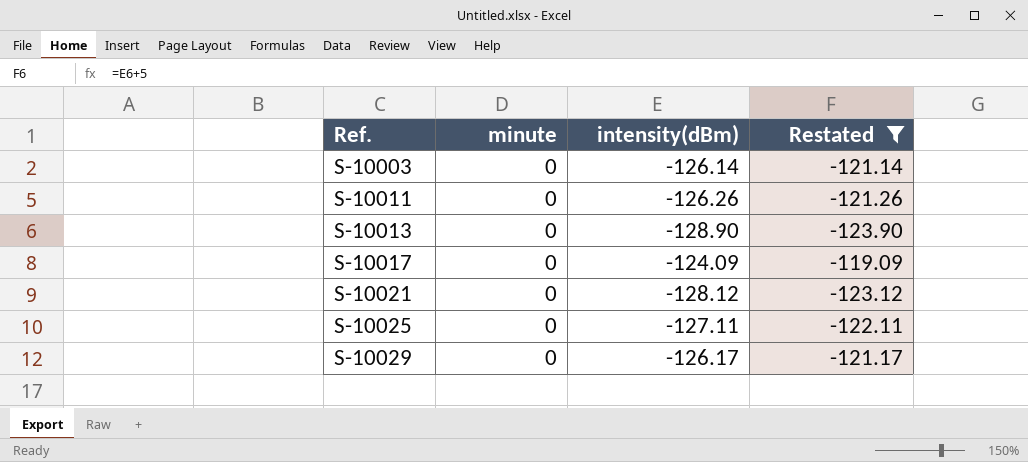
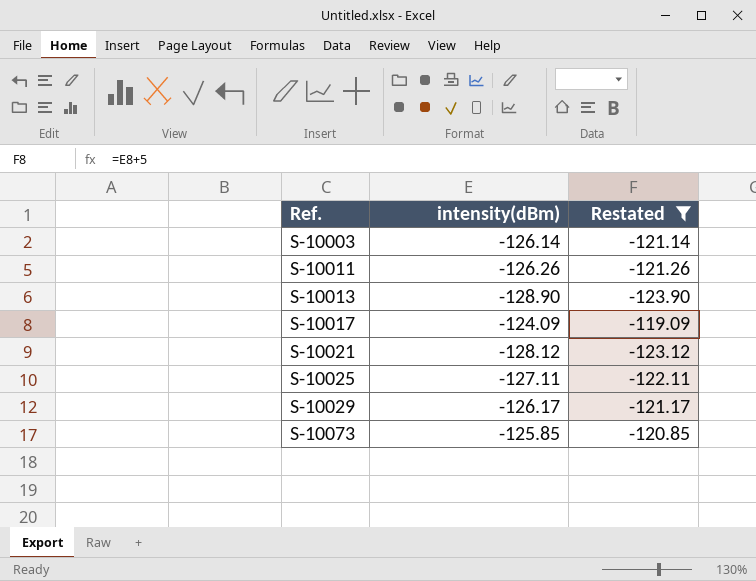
column minute | position: 2 -> none
row S-10073: none -> -125.85 | -120.85

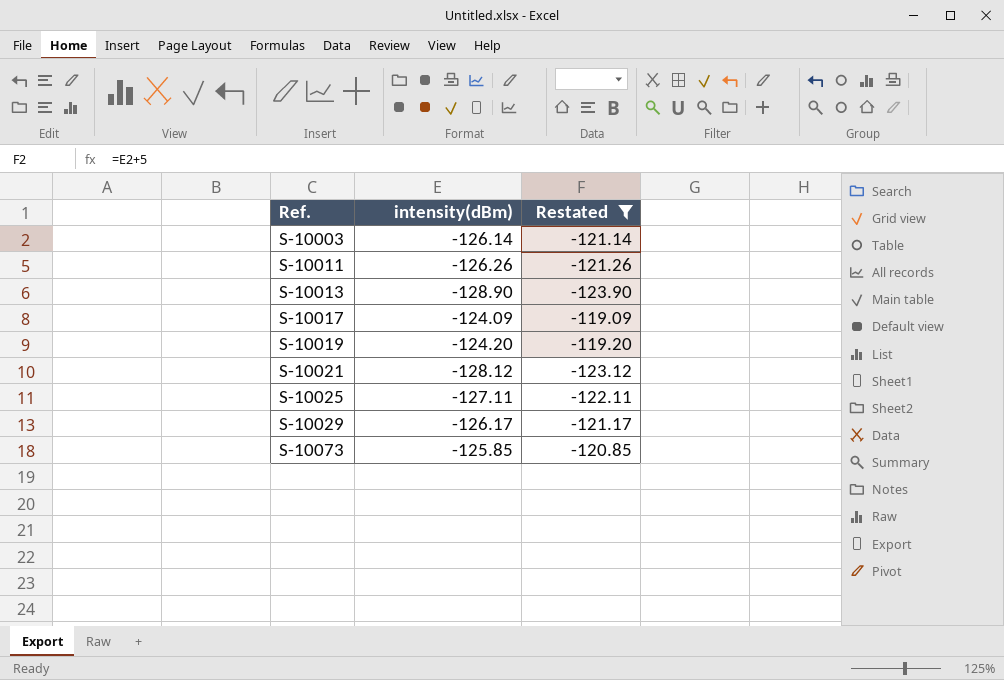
row S-10019: none -> -124.20 | -119.20

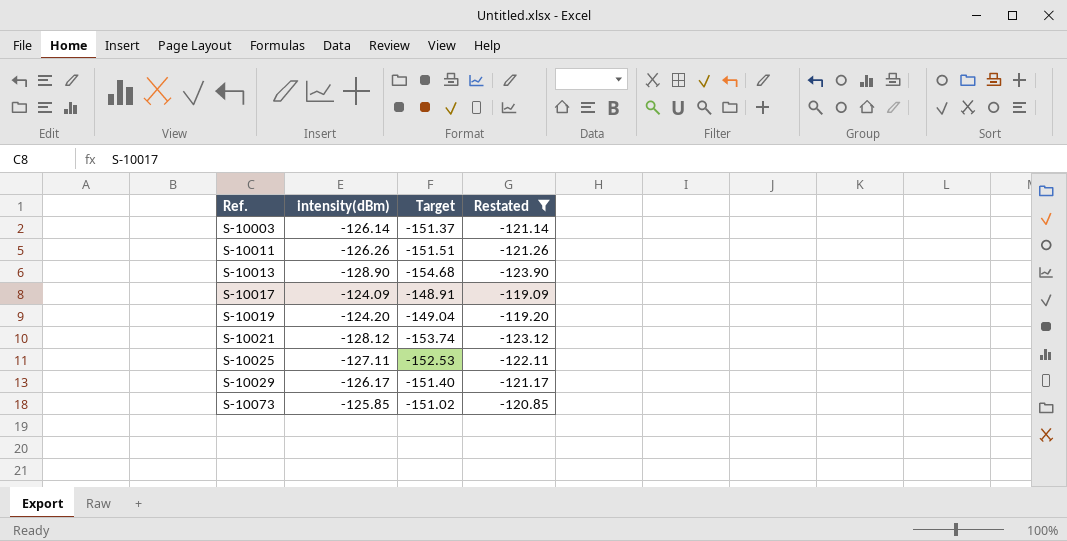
column Target | formula: none -> [intensity(dBm)] * 1.2

